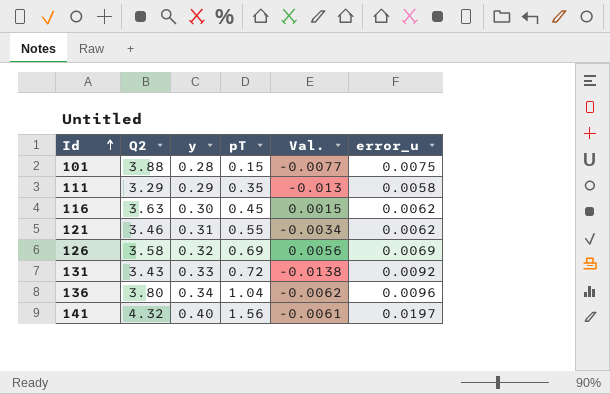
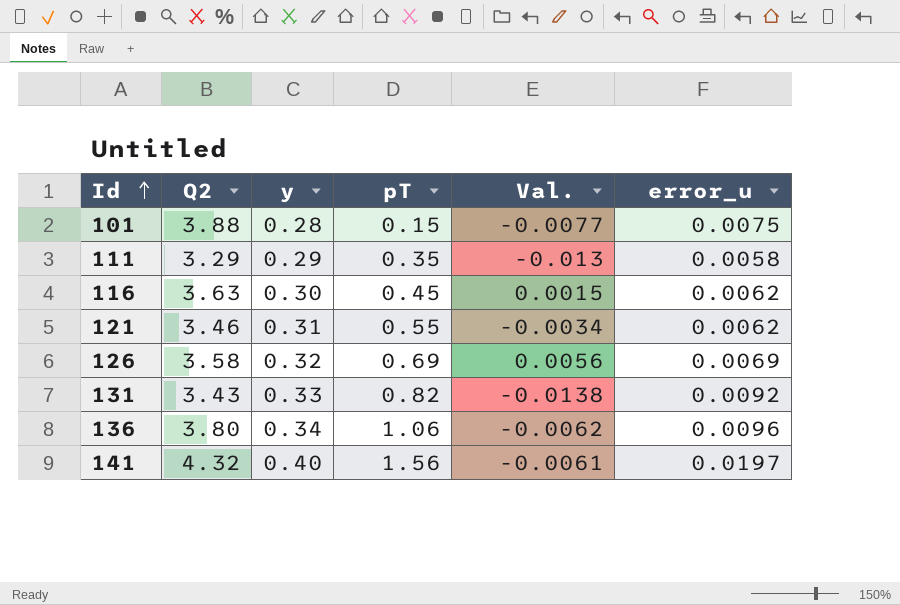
131 | pT: 0.72 -> 0.82
136 | pT: 1.04 -> 1.06

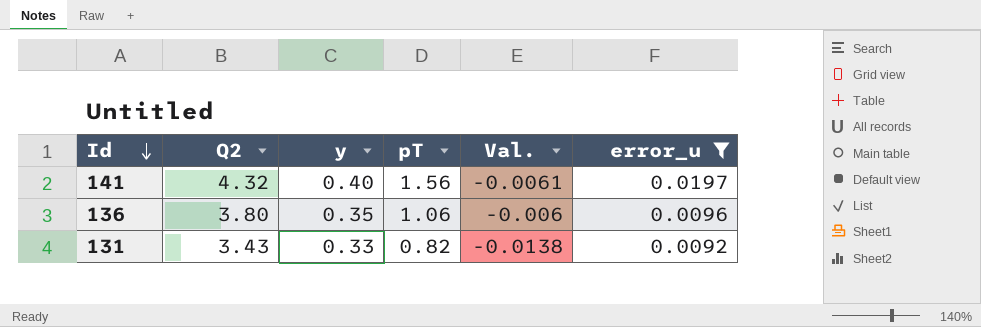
filter: none -> error_u >= 0.0092
row order: Id ascending -> Id descending
136 | y: 0.34 -> 0.35
136 | Val.: -0.0062 -> -0.006

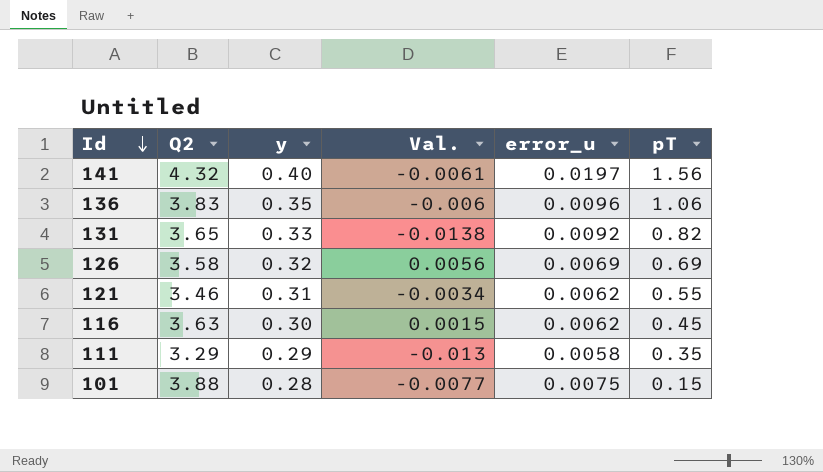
filter: error_u >= 0.0092 -> none
column pT | position: 4 -> 6
136 | Q2: 3.80 -> 3.83
131 | Q2: 3.43 -> 3.65

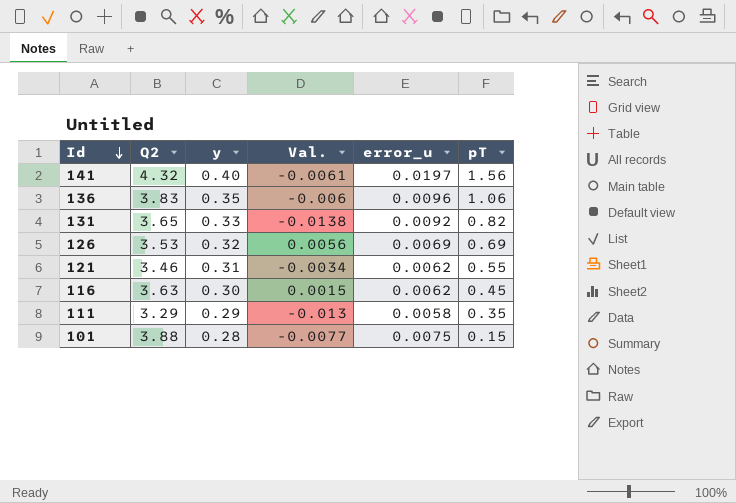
126 | Q2: 3.58 -> 3.53

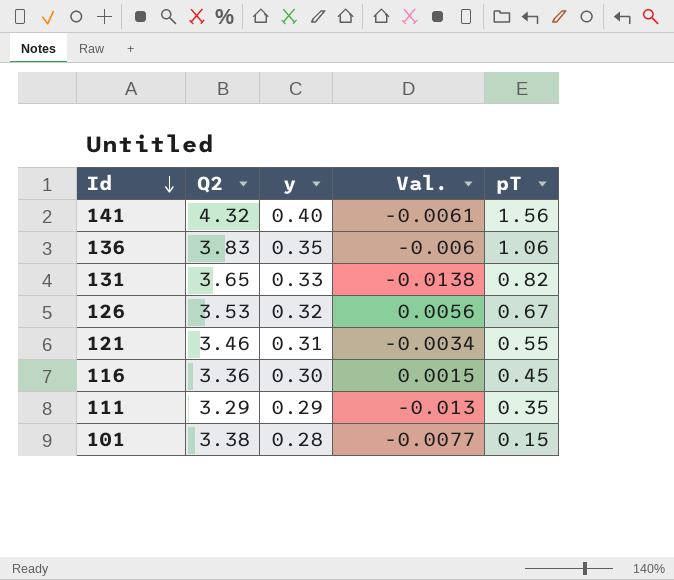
column error_u | position: 5 -> none
126 | pT: 0.69 -> 0.67
116 | Q2: 3.63 -> 3.36
101 | Q2: 3.88 -> 3.38

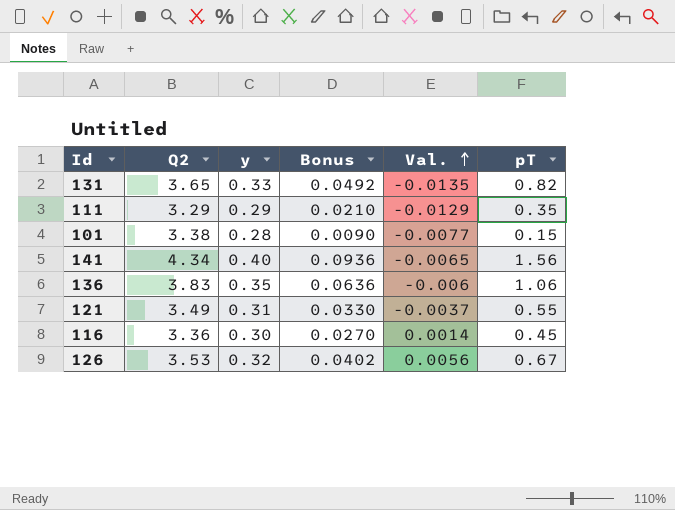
row order: Id descending -> Val. ascending
column Bonus | formula: none -> [pT] * 0.06
131 | Val.: -0.0138 -> -0.0135
111 | Val.: -0.013 -> -0.0129
141 | Q2: 4.32 -> 4.34
141 | Val.: -0.0061 -> -0.0065
121 | Q2: 3.46 -> 3.49
121 | Val.: -0.0034 -> -0.0037
116 | Val.: 0.0015 -> 0.0014

